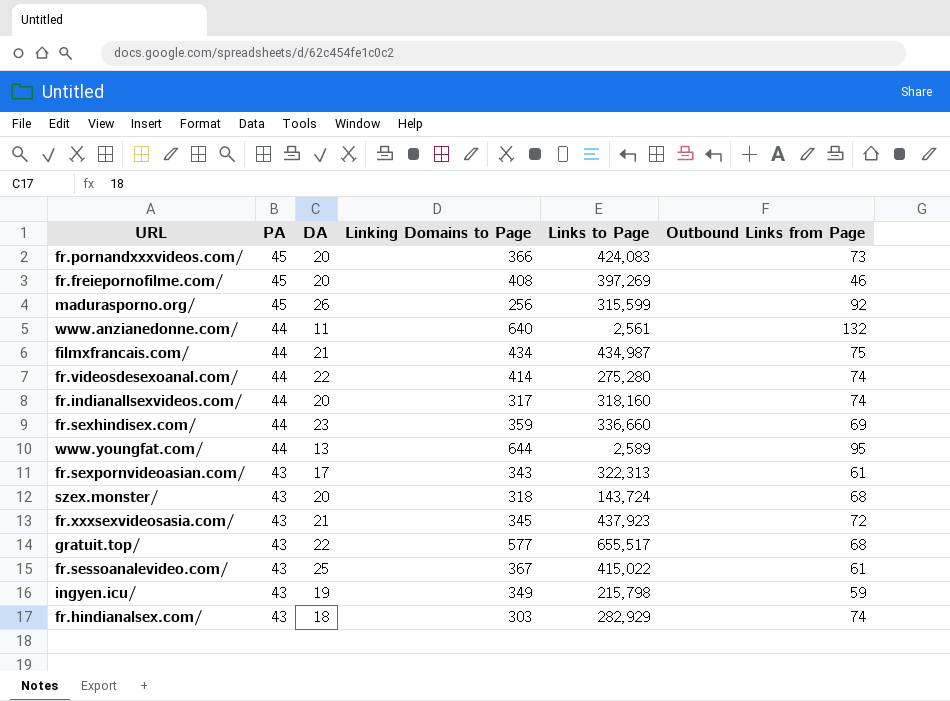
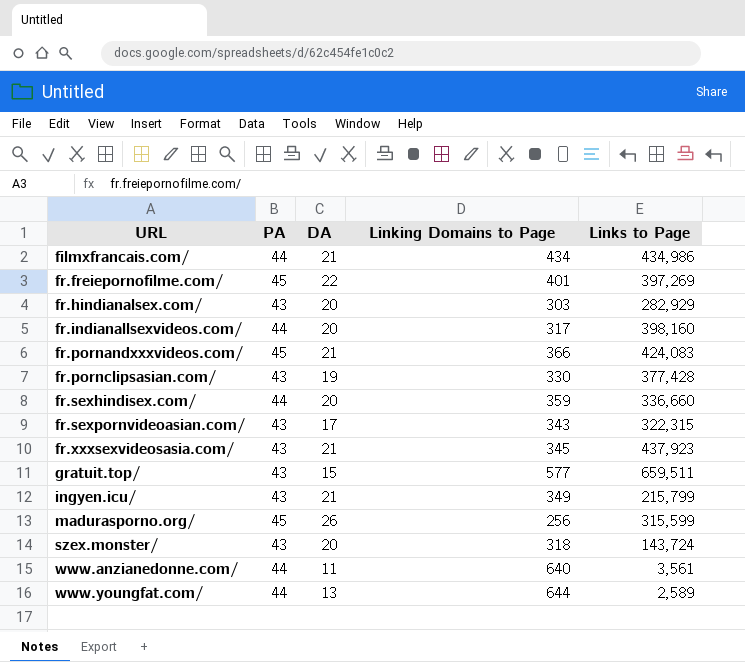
row order: PA descending -> URL ascending
column Outbound Links from Page | position: 6 -> none
row fr.videosdesexoanal.com/: 44 | 22 | 414 | 275,280 | 74 -> none
row fr.sessoanalevideo.com/: 43 | 25 | 367 | 415,022 | 61 -> none
filmxfrancais.com/ | Links to Page: 434,987 -> 434,986
fr.freiepornofilme.com/ | DA: 20 -> 22
fr.freiepornofilme.com/ | Linking Domains to Page: 408 -> 401
fr.hindianalsex.com/ | DA: 18 -> 20
fr.indianallsexvideos.com/ | Links to Page: 318,160 -> 398,160
fr.pornandxxxvideos.com/ | DA: 20 -> 21
row fr.pornclipsasian.com/: none -> 43 | 19 | 330 | 377,428
fr.sexhindisex.com/ | DA: 23 -> 20
fr.sexpornvideoasian.com/ | Links to Page: 322,313 -> 322,315
gratuit.top/ | DA: 22 -> 15
gratuit.top/ | Links to Page: 655,517 -> 659,511
ingyen.icu/ | DA: 19 -> 21
ingyen.icu/ | Links to Page: 215,798 -> 215,799
www.anzianedonne.com/ | Links to Page: 2,561 -> 3,561

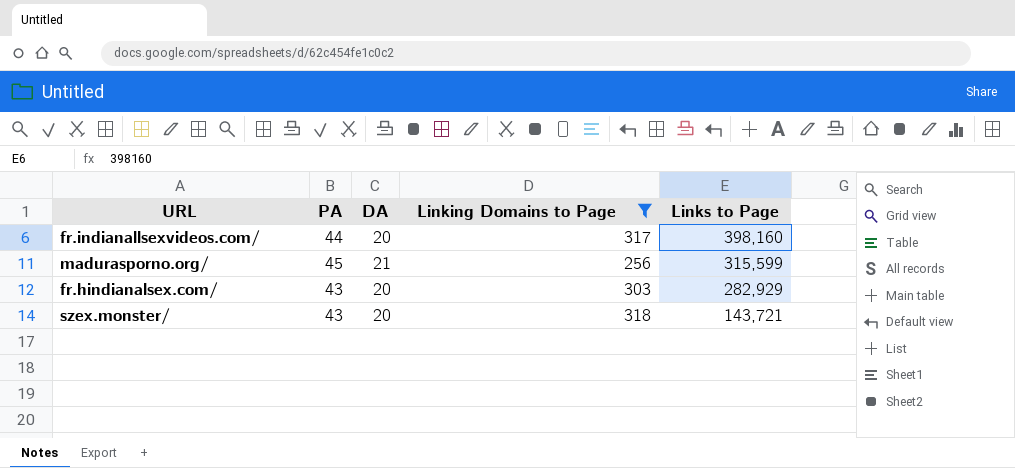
filter: none -> Linking Domains to Page <= 318
row order: URL ascending -> Links to Page descending
madurasporno.org/ | DA: 26 -> 21
szex.monster/ | Links to Page: 143,724 -> 143,721

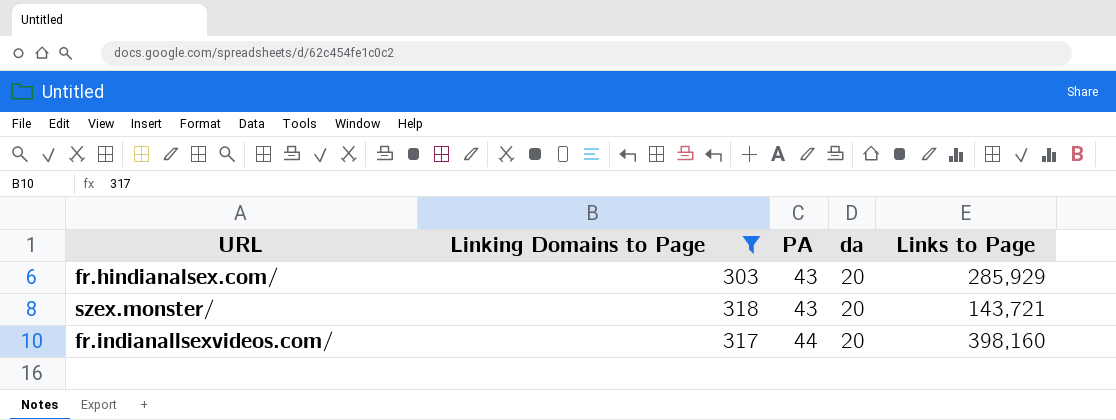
row order: Links to Page descending -> PA ascending
column Linking Domains to Page | position: 4 -> 2
column name: DA -> da
row madurasporno.org/: 45 | 21 | 256 | 315,599 -> none
fr.hindianalsex.com/ | Links to Page: 282,929 -> 285,929

